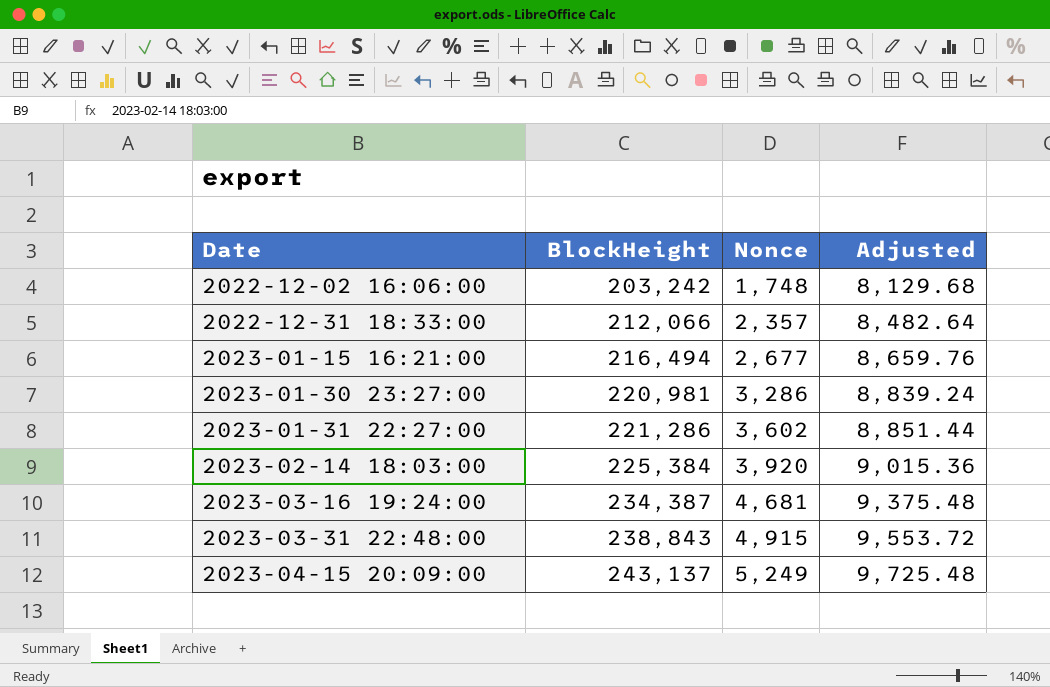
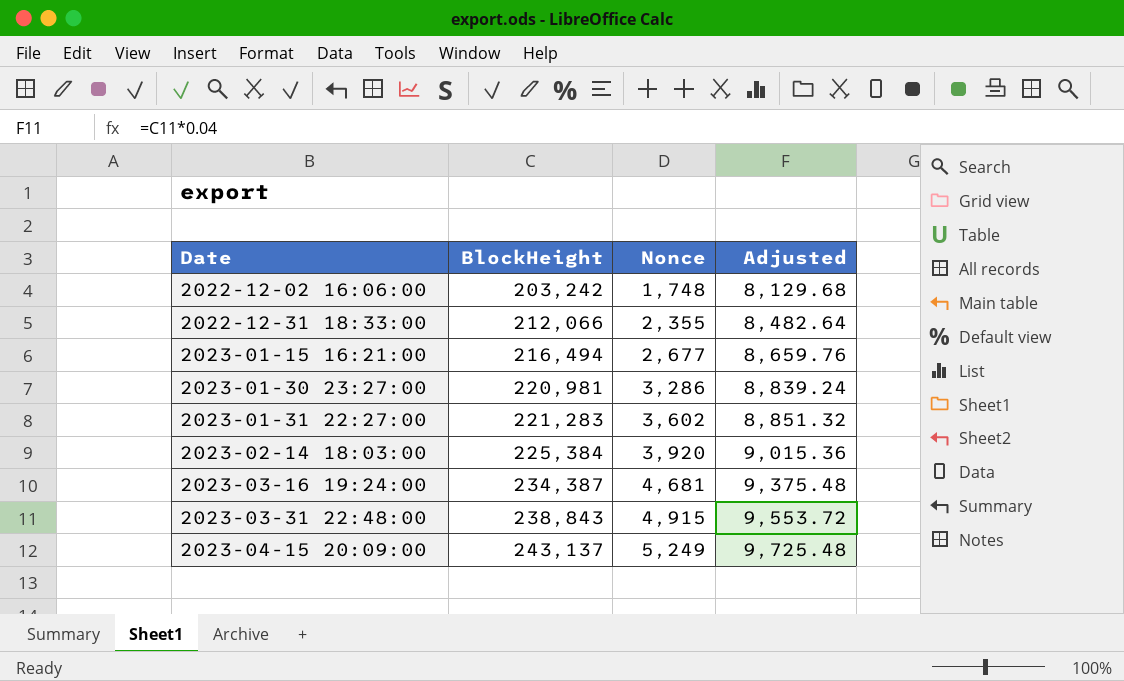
2022-12-31 18:33:00 | Nonce: 2,357 -> 2,355
2023-01-31 22:27:00 | BlockHeight: 221,286 -> 221,283
2023-01-31 22:27:00 | Adjusted: 8,851.44 -> 8,851.32

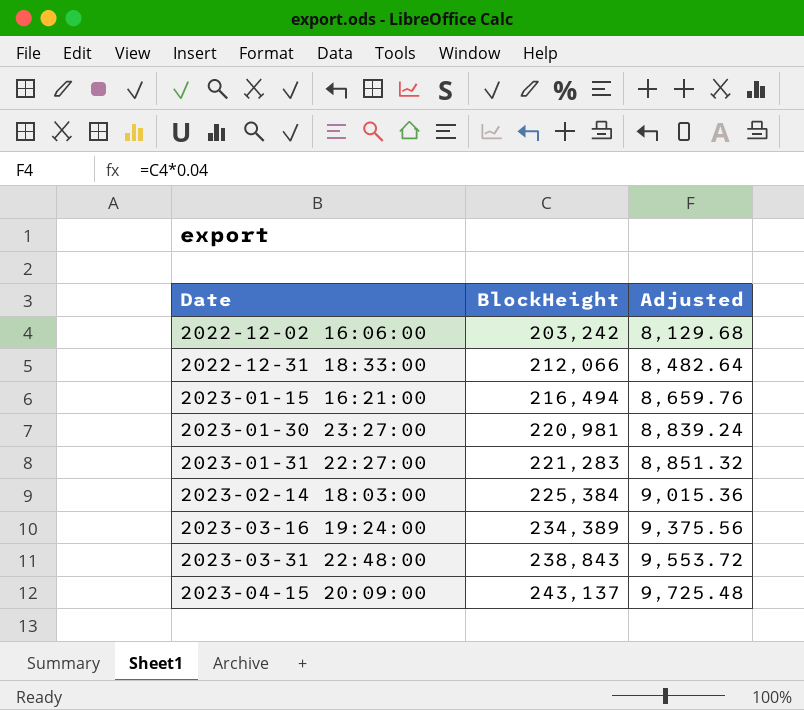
column Nonce | position: 3 -> none
2023-03-16 19:24:00 | BlockHeight: 234,387 -> 234,389
2023-03-16 19:24:00 | Adjusted: 9,375.48 -> 9,375.56

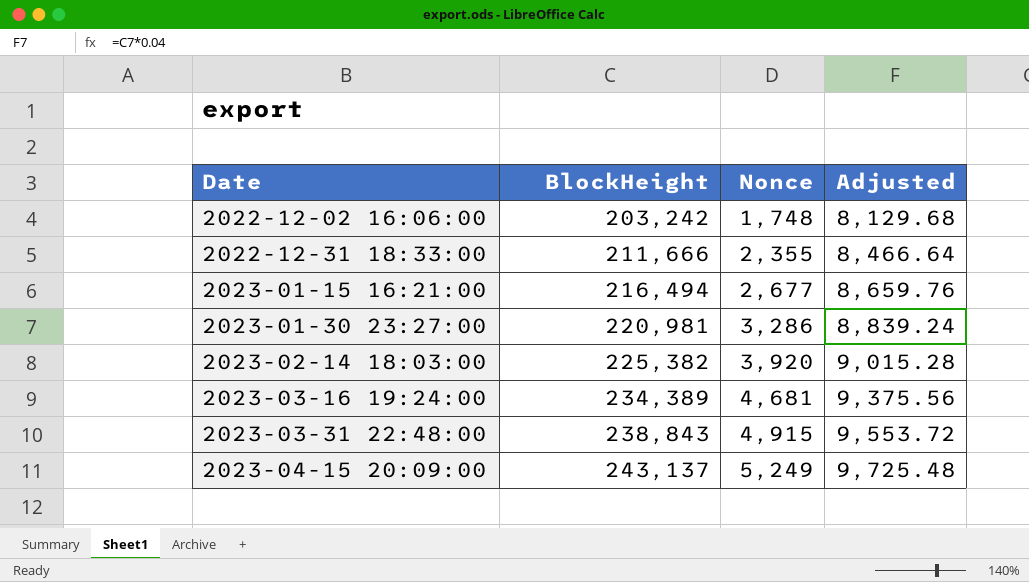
column Nonce | position: none -> 3
row 2023-01-31 22:27:00: 221,283 | 8,851.32 -> none
2022-12-31 18:33:00 | BlockHeight: 212,066 -> 211,666
2022-12-31 18:33:00 | Adjusted: 8,482.64 -> 8,466.64
2023-02-14 18:03:00 | BlockHeight: 225,384 -> 225,382
2023-02-14 18:03:00 | Adjusted: 9,015.36 -> 9,015.28

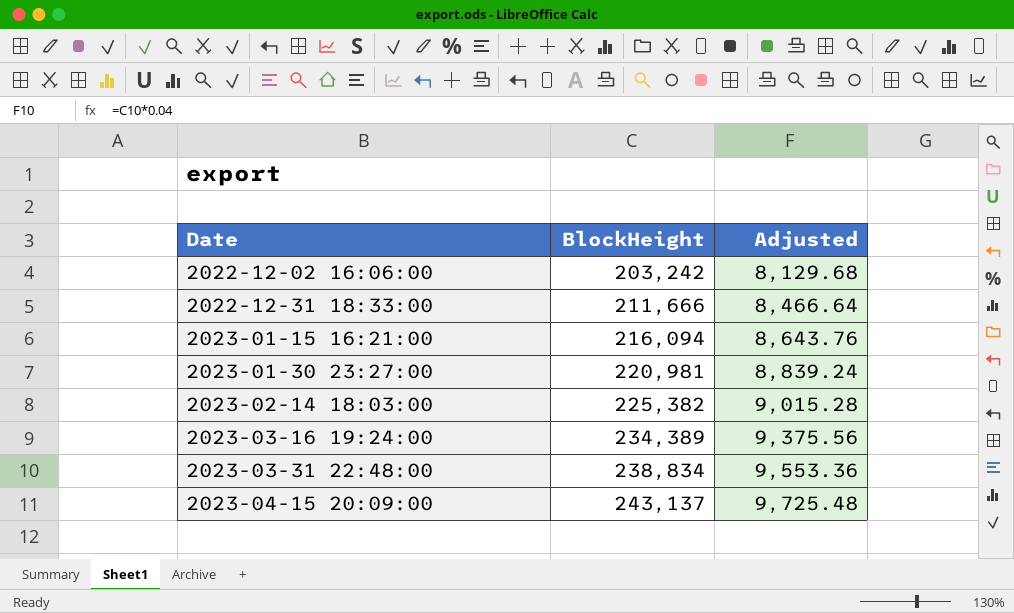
column Nonce | position: 3 -> none
2023-01-15 16:21:00 | BlockHeight: 216,494 -> 216,094
2023-01-15 16:21:00 | Adjusted: 8,659.76 -> 8,643.76
2023-03-31 22:48:00 | BlockHeight: 238,843 -> 238,834
2023-03-31 22:48:00 | Adjusted: 9,553.72 -> 9,553.36

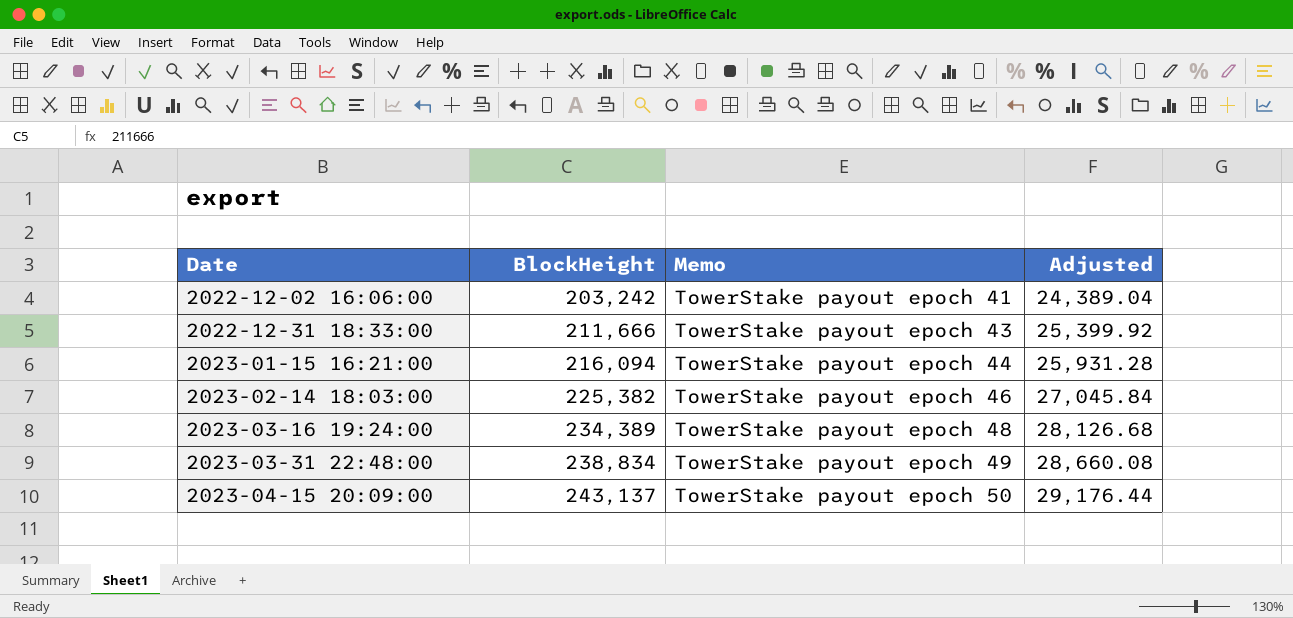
column Memo | position: none -> 3
column Adjusted | formula: [BlockHeight] * 0.04 -> [BlockHeight] * 0.12
row 2023-01-30 23:27:00: 220,981 | 8,839.24 -> none

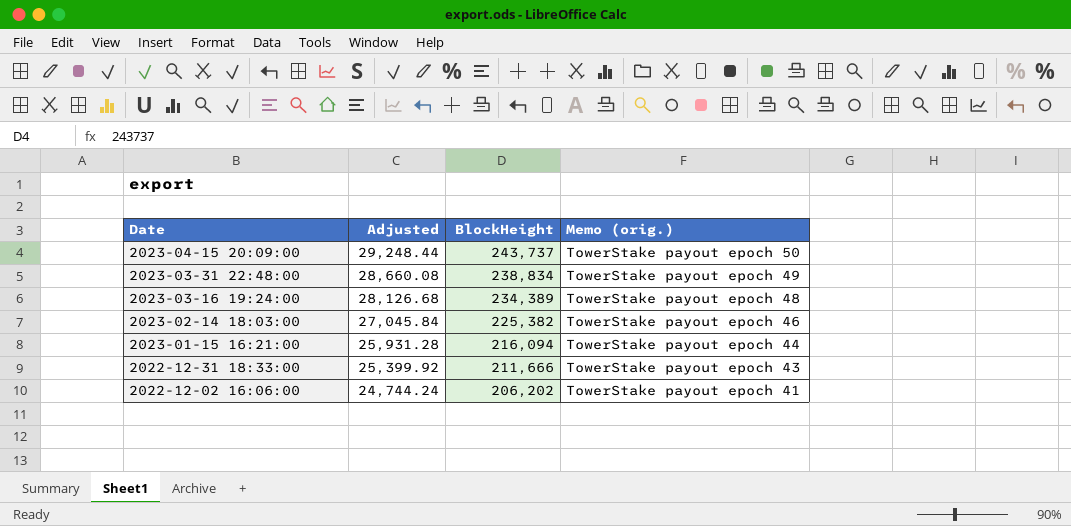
row order: Date ascending -> Date descending
column Adjusted | position: 4 -> 2
column name: Memo -> Memo (orig.)
2023-04-15 20:09:00 | Adjusted: 29,176.44 -> 29,248.44
2023-04-15 20:09:00 | BlockHeight: 243,137 -> 243,737
2022-12-02 16:06:00 | Adjusted: 24,389.04 -> 24,744.24
2022-12-02 16:06:00 | BlockHeight: 203,242 -> 206,202

